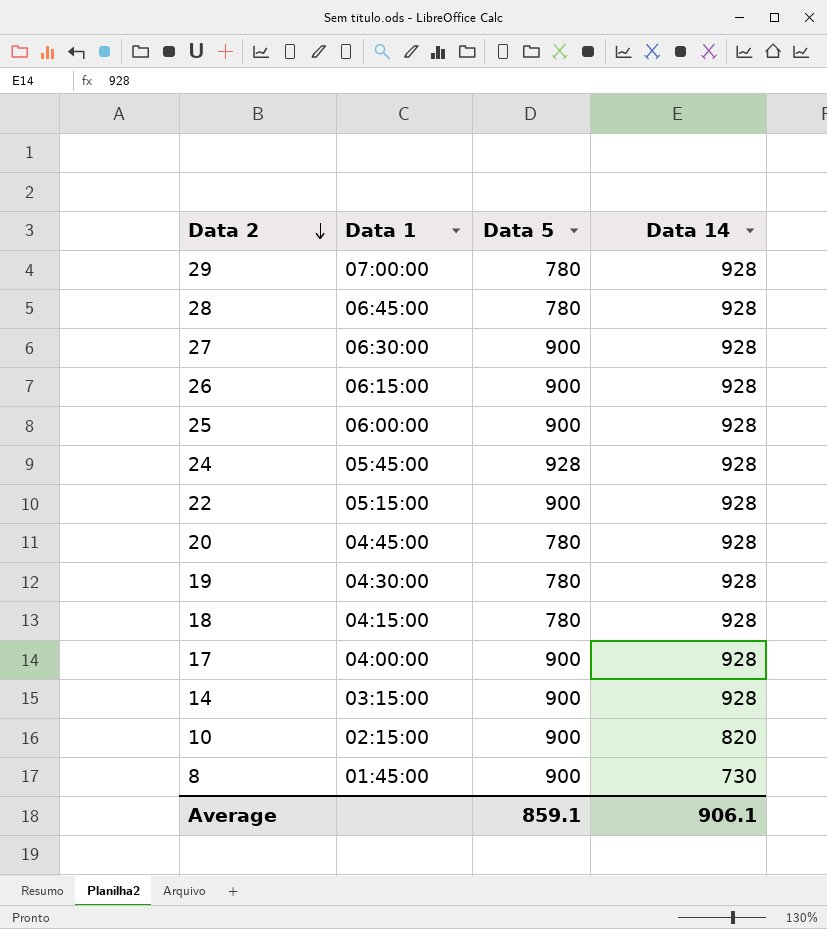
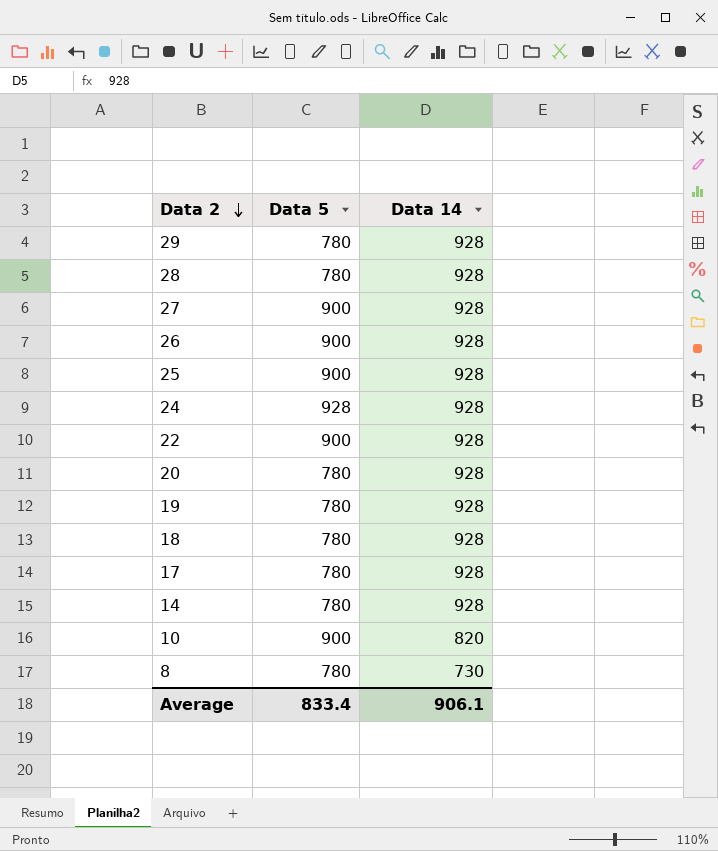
column Data 1 | position: 2 -> none
17 | Data 5: 900 -> 780
14 | Data 5: 900 -> 780
8 | Data 5: 900 -> 780
Average | Data 5: 859.1 -> 833.4

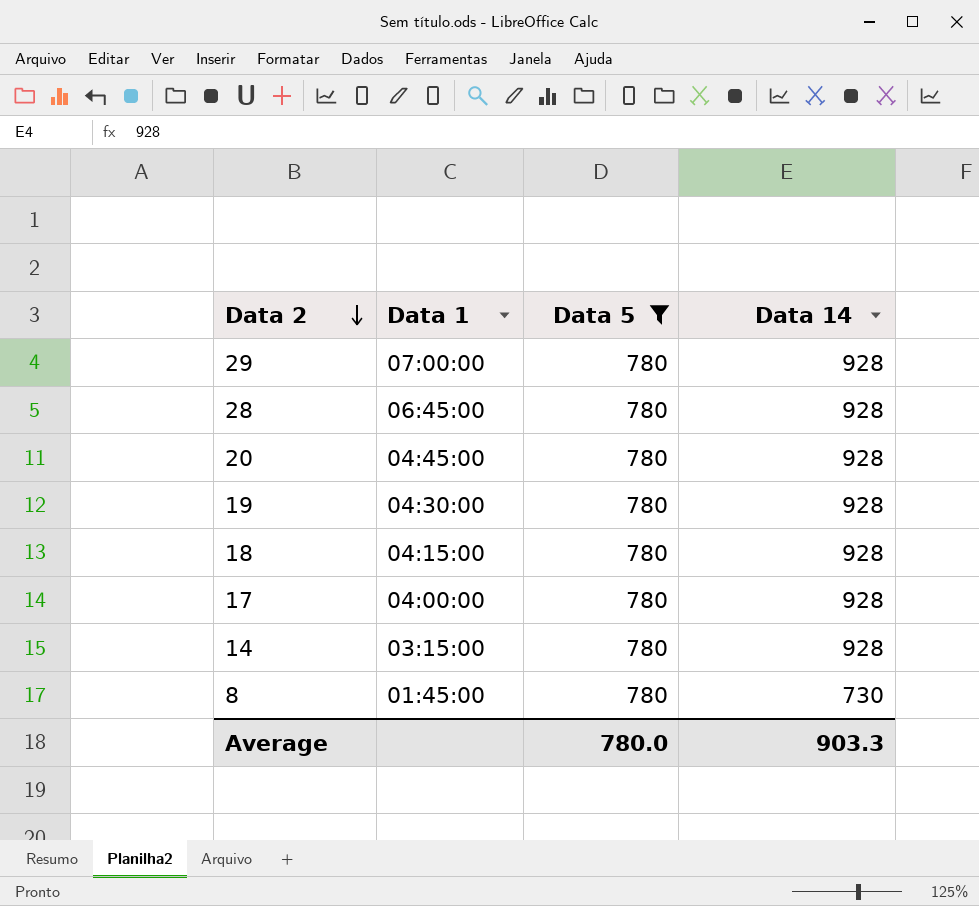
filter: none -> Data 5 = 780
column Data 1 | position: none -> 2
Average | Data 5: 833.4 -> 780.0
Average | Data 14: 906.1 -> 903.3

